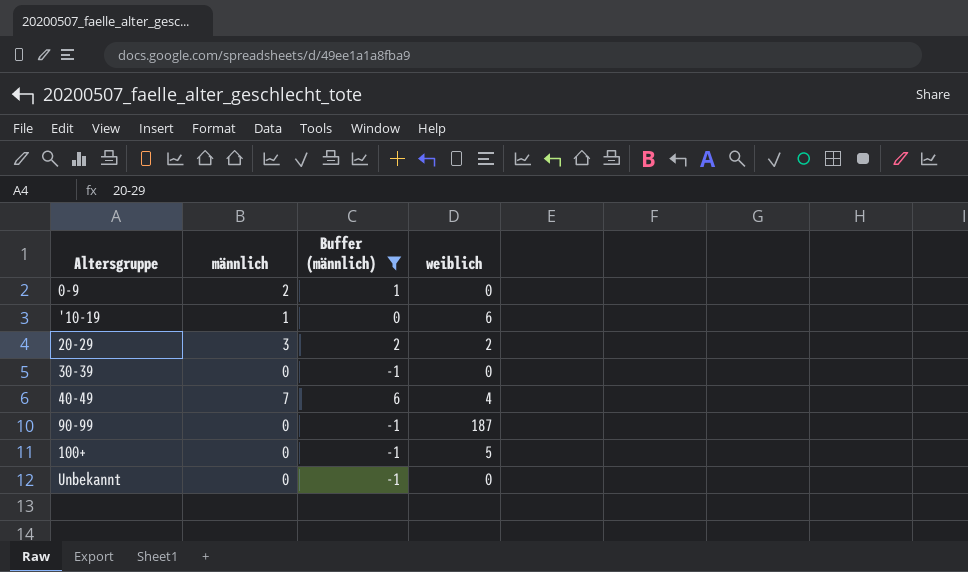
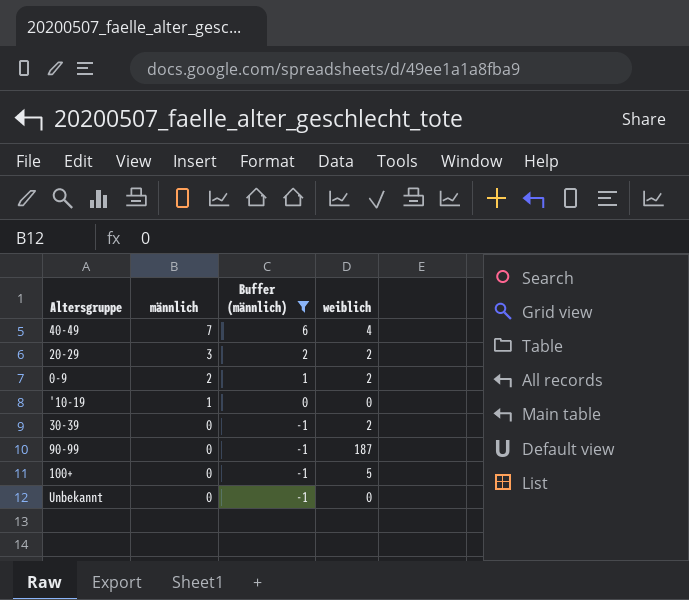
row order: none -> männlich descending
0-9 | weiblich: 0 -> 2
'10-19 | weiblich: 6 -> 0
30-39 | weiblich: 0 -> 2

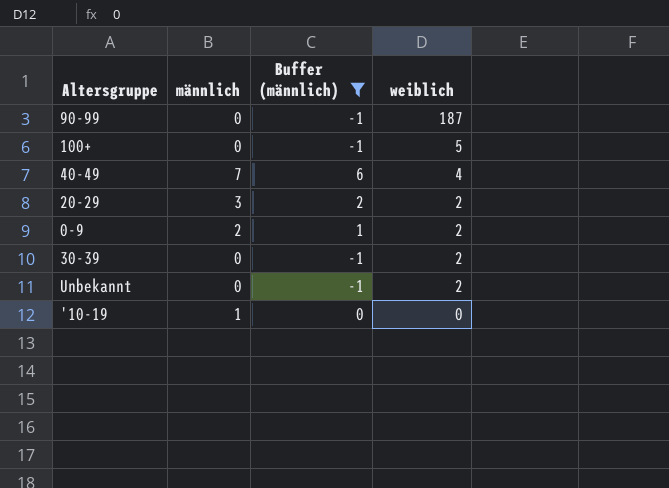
row order: männlich descending -> weiblich descending
Unbekannt | weiblich: 0 -> 2

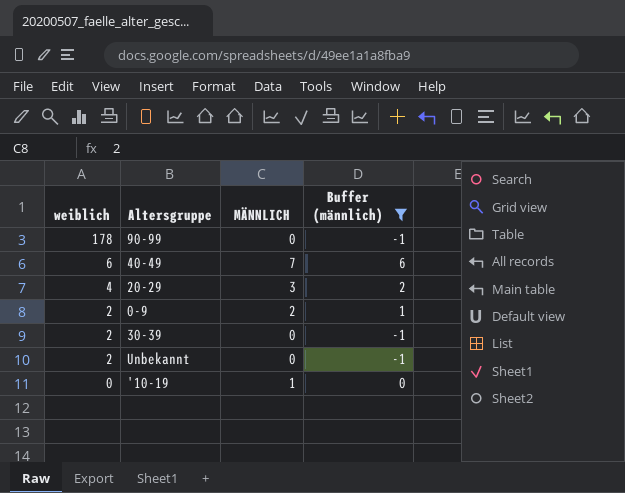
column weiblich | position: 4 -> 1
column name: männlich -> MÄNNLICH
row 100+: 0 | -1 | 5 -> none
90-99 | weiblich: 187 -> 178
40-49 | weiblich: 4 -> 6
20-29 | weiblich: 2 -> 4

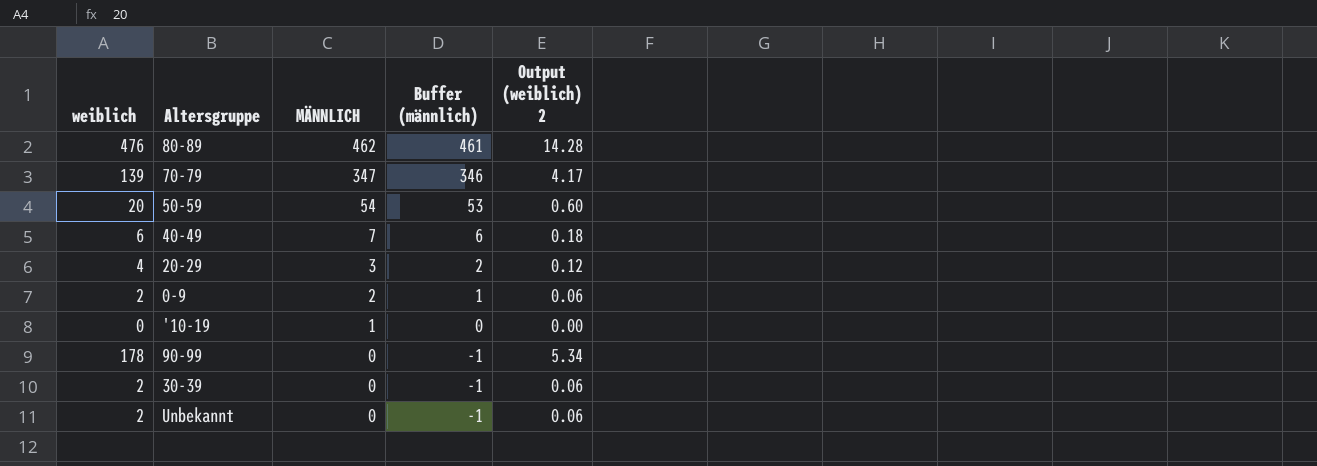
filter: Buffer (männlich) <= 6 -> none
row order: weiblich descending -> MÄNNLICH descending
column Output (weiblich) 2 | formula: none -> [weiblich] * 0.03

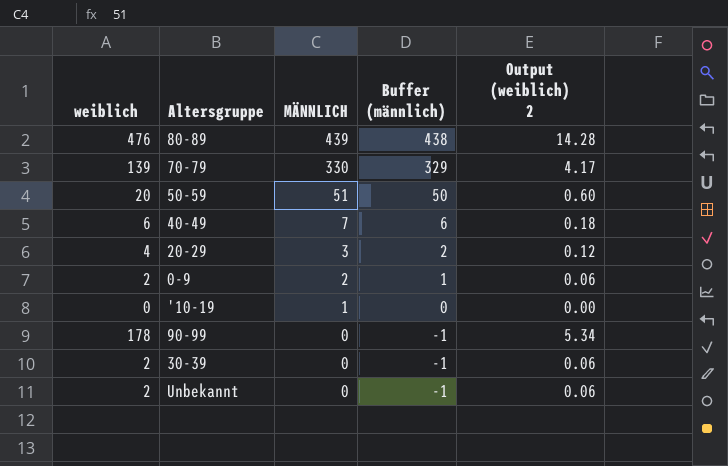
80-89 | MÄNNLICH: 462 -> 439
80-89 | Buffer (männlich): 461 -> 438
70-79 | MÄNNLICH: 347 -> 330
70-79 | Buffer (männlich): 346 -> 329
50-59 | MÄNNLICH: 54 -> 51
50-59 | Buffer (männlich): 53 -> 50

